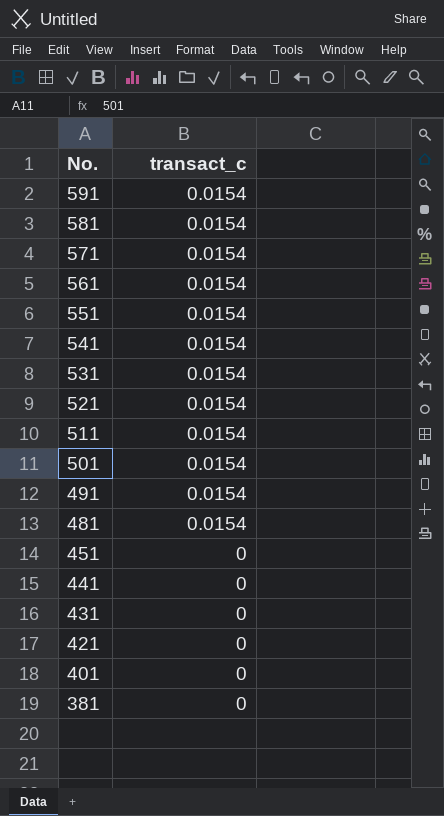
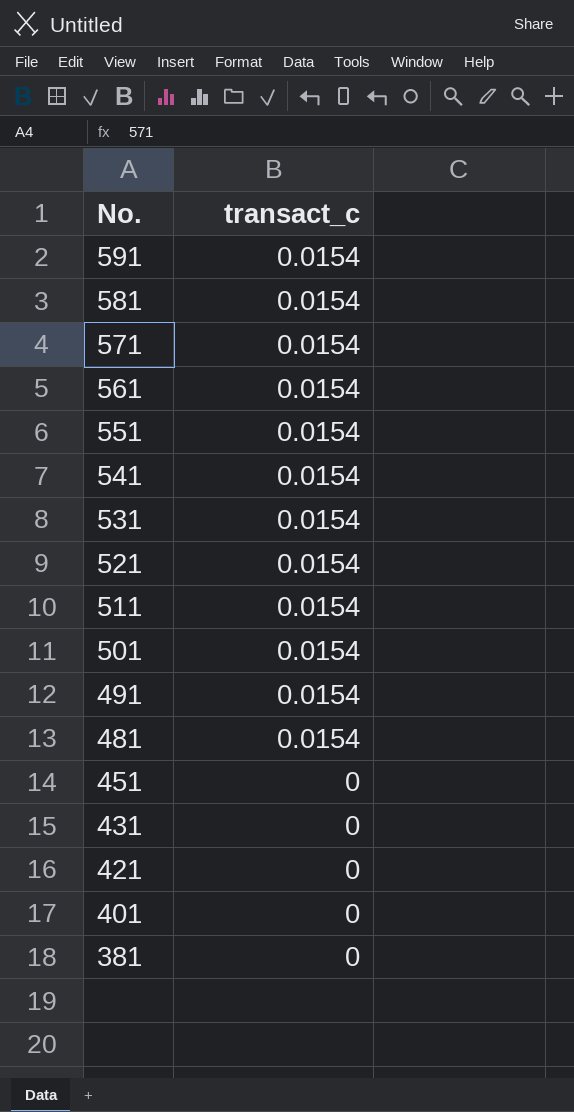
row 441: 0 -> none

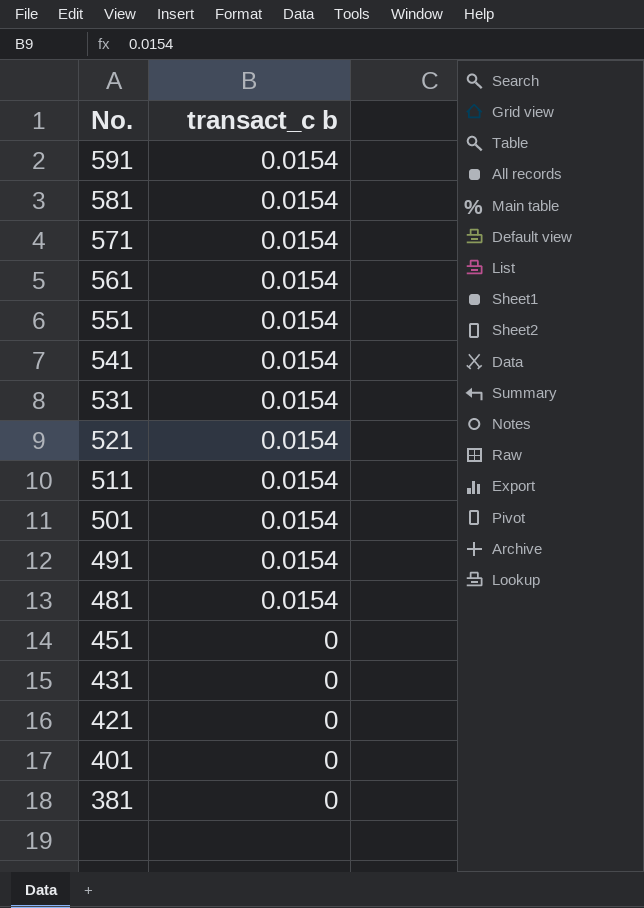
column name: transact_c -> transact_c b

